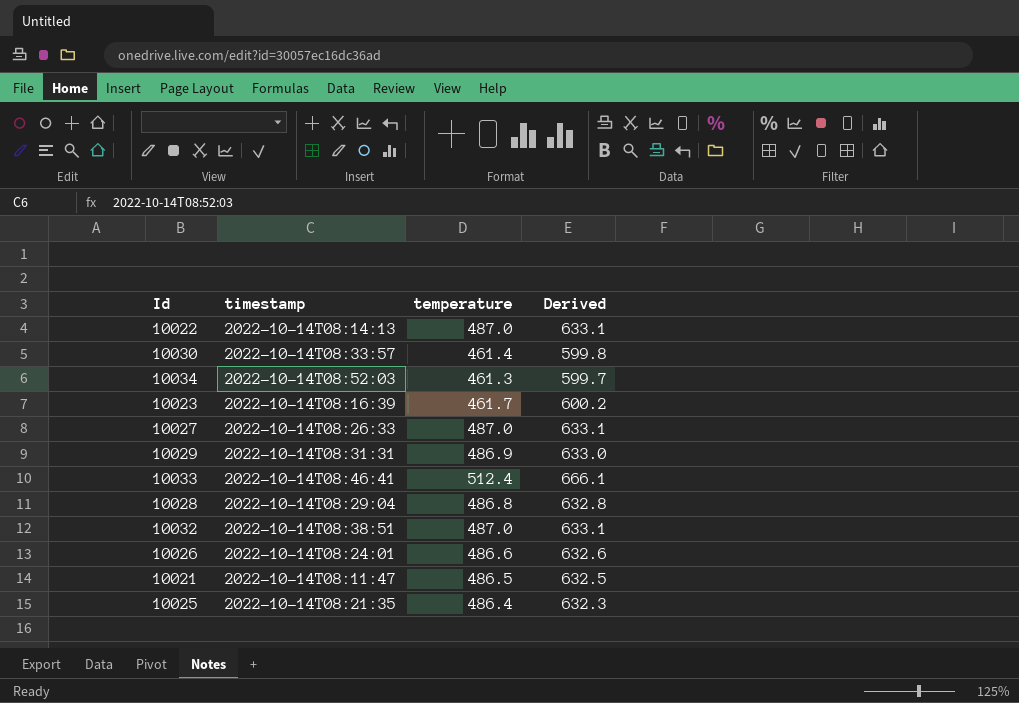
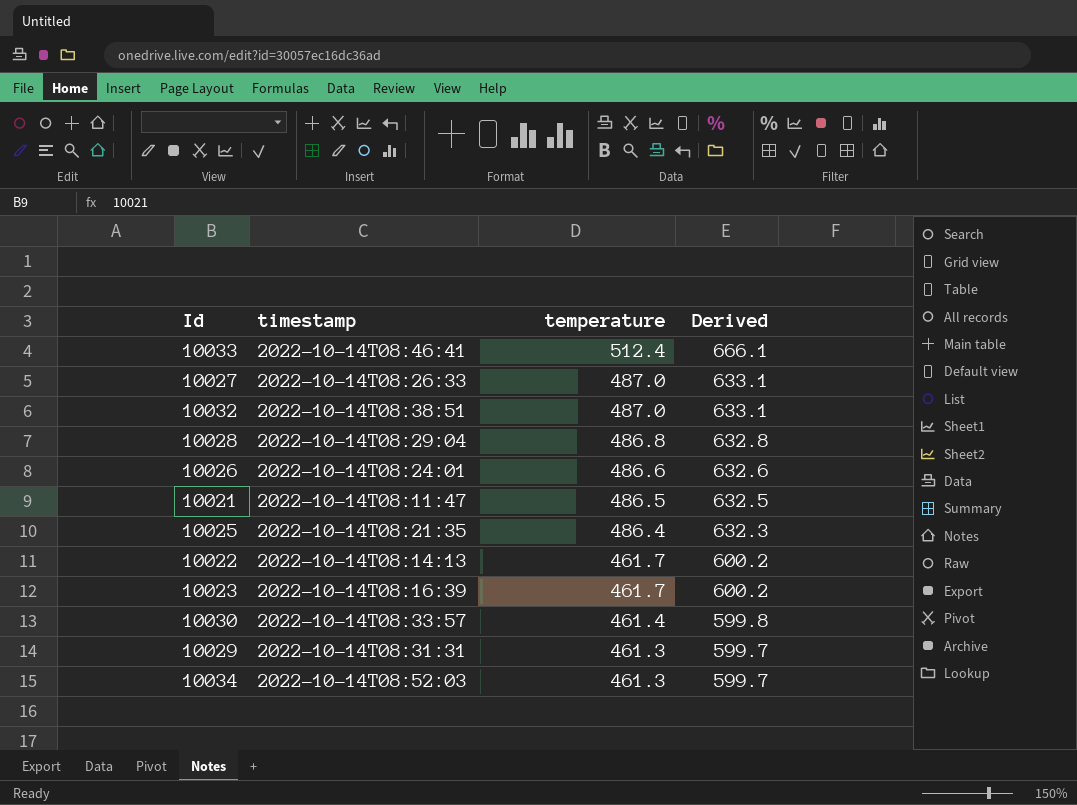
row order: none -> temperature descending
10022 | temperature: 487.0 -> 461.7
10022 | Derived: 633.1 -> 600.2
10029 | temperature: 486.9 -> 461.3
10029 | Derived: 633.0 -> 599.7

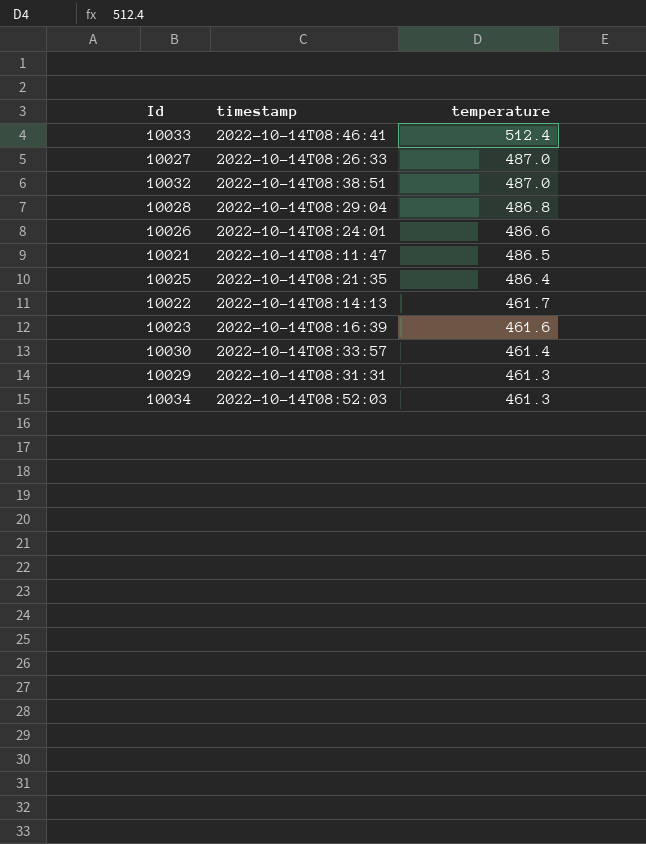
column Derived | formula: [temperature] * 1.3 -> none
10023 | temperature: 461.7 -> 461.6

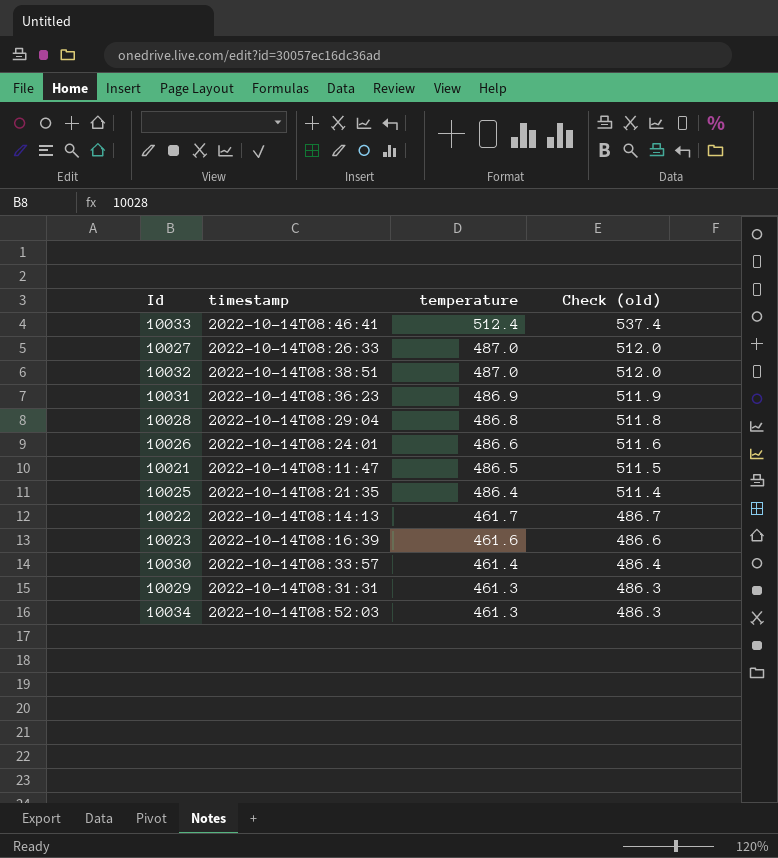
column Check (old) | formula: none -> [temperature] + 25
row 10031: none -> 2022-10-14T08:36:23 | 486.9 | 511.9

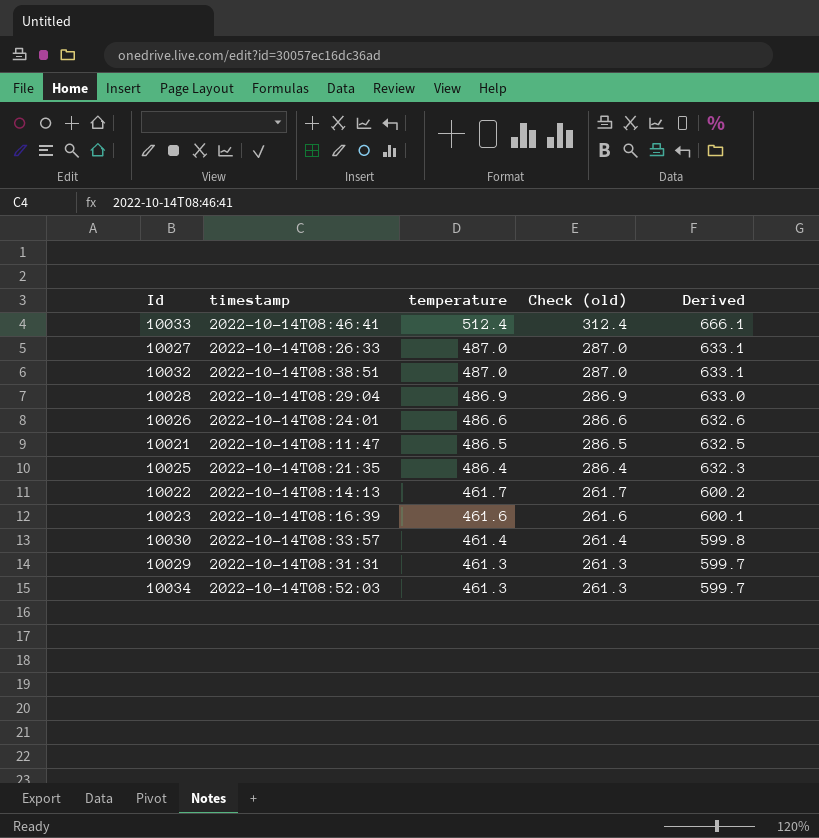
column Check (old) | formula: [temperature] + 25 -> [temperature] - 200
column Derived | formula: none -> [temperature] * 1.3
row 10031: 2022-10-14T08:36:23 | 486.9 | 511.9 -> none
10028 | temperature: 486.8 -> 486.9

